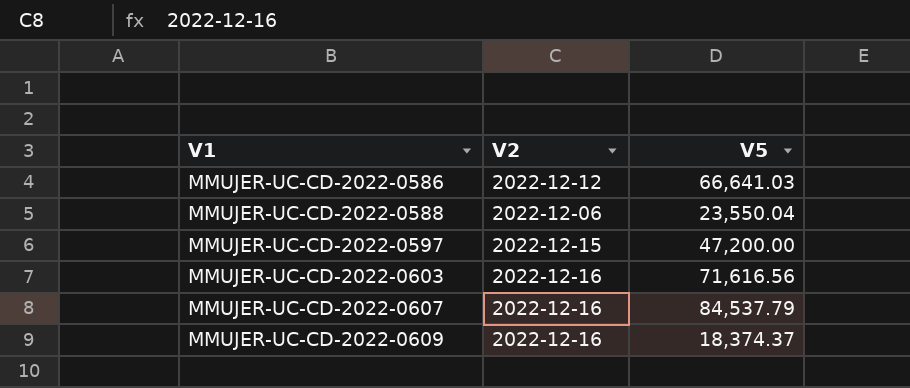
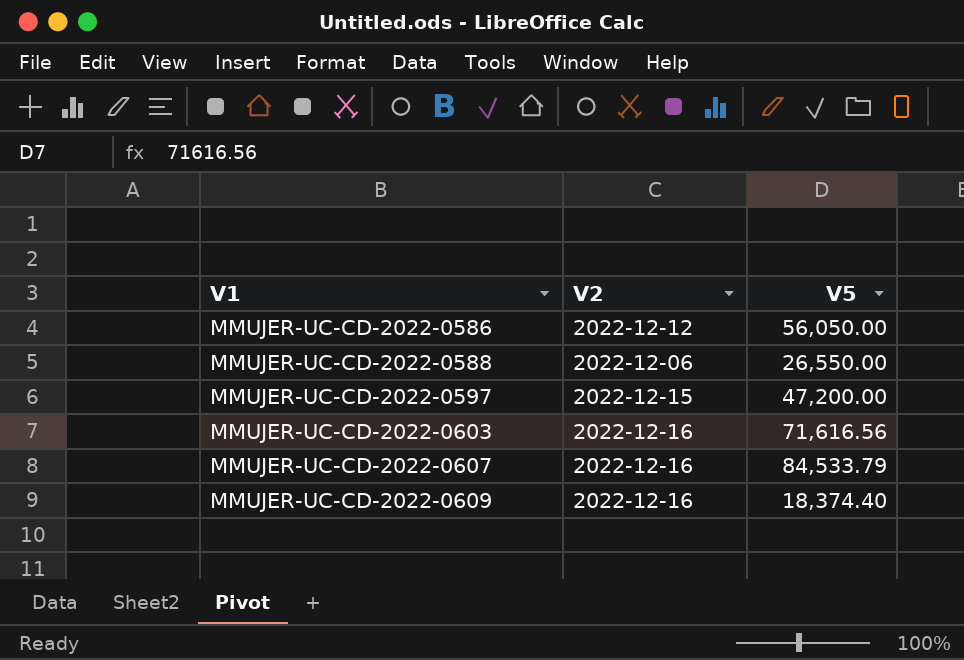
MMUJER-UC-CD-2022-0586 | V5: 66,641.03 -> 56,050.00
MMUJER-UC-CD-2022-0588 | V5: 23,550.04 -> 26,550.00
MMUJER-UC-CD-2022-0607 | V5: 84,537.79 -> 84,533.79
MMUJER-UC-CD-2022-0609 | V5: 18,374.37 -> 18,374.40

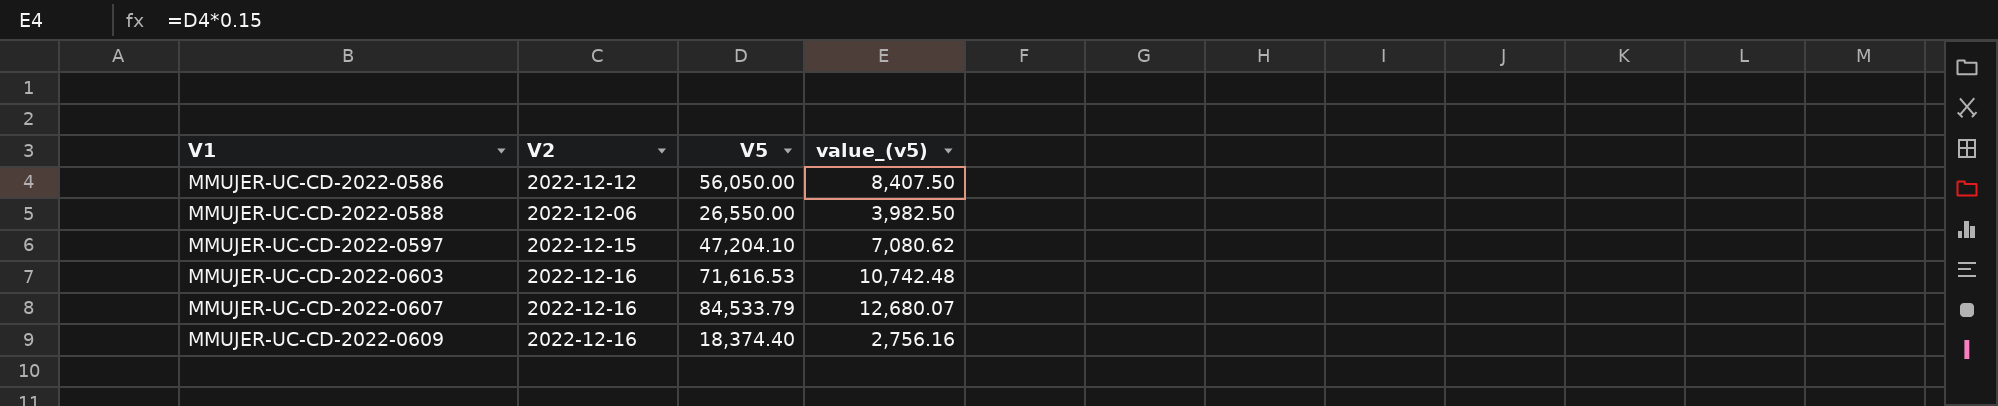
column value_(v5) | formula: none -> [V5] * 0.15
MMUJER-UC-CD-2022-0597 | V5: 47,200.00 -> 47,204.10
MMUJER-UC-CD-2022-0603 | V5: 71,616.56 -> 71,616.53

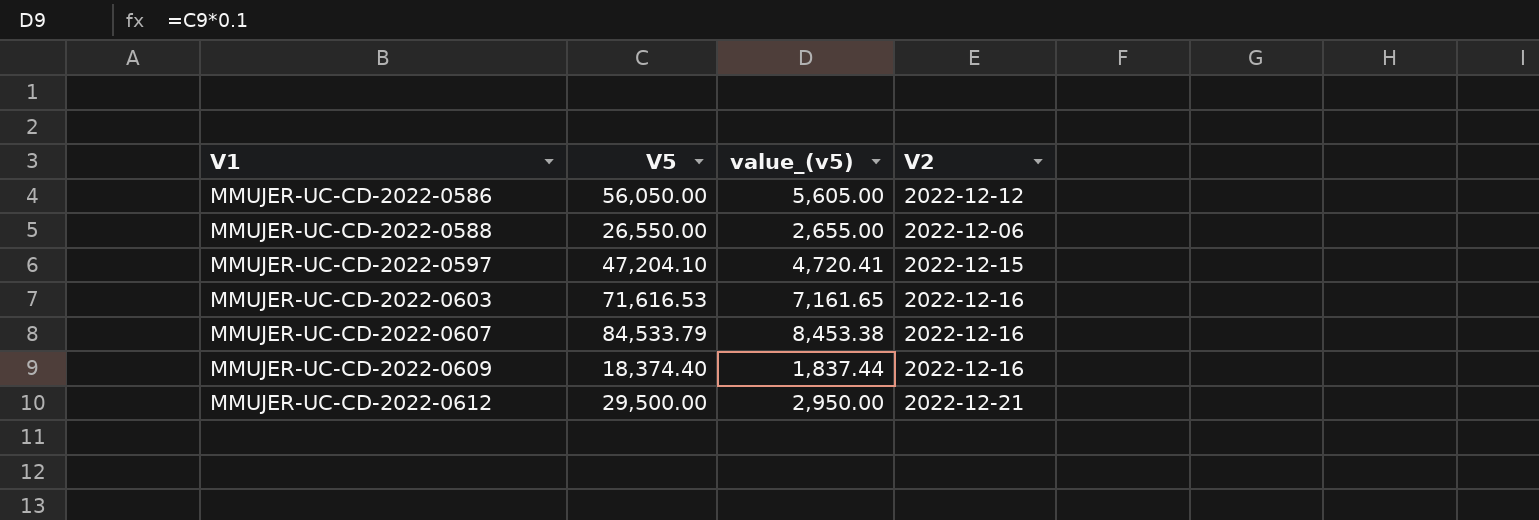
column value_(v5) | formula: [V5] * 0.15 -> [V5] * 0.1
column V2 | position: 2 -> 4
row MMUJER-UC-CD-2022-0612: none -> 29,500.00 | 2,950.00 | 2022-12-21

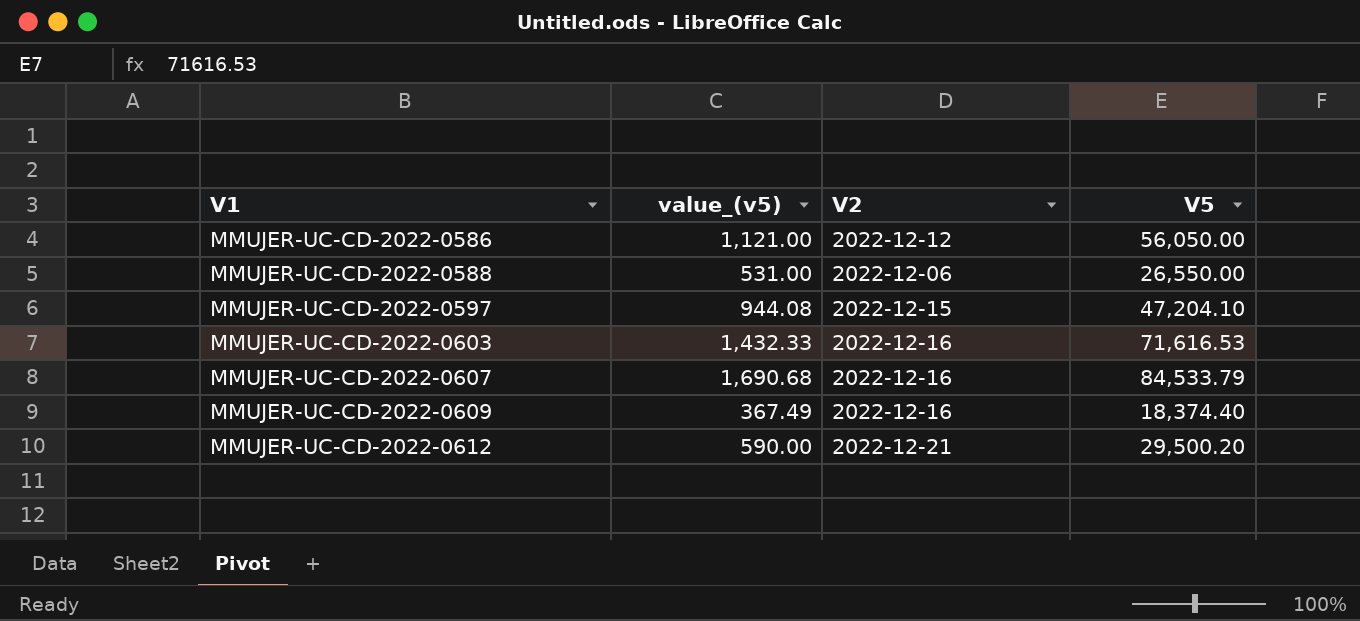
column value_(v5) | formula: [V5] * 0.1 -> [V5] * 0.02
column V5 | position: 2 -> 4
MMUJER-UC-CD-2022-0612 | V5: 29,500.00 -> 29,500.20

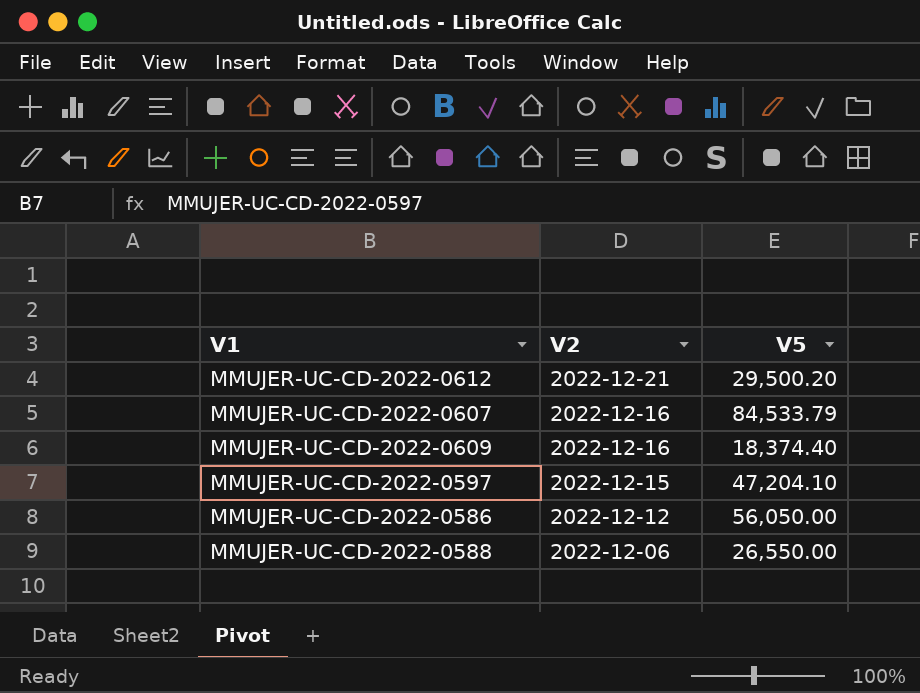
row order: V1 ascending -> V2 descending
column value_(v5) | formula: [V5] * 0.02 -> none
row MMUJER-UC-CD-2022-0603: 1,432.33 | 2022-12-16 | 71,616.53 -> none

